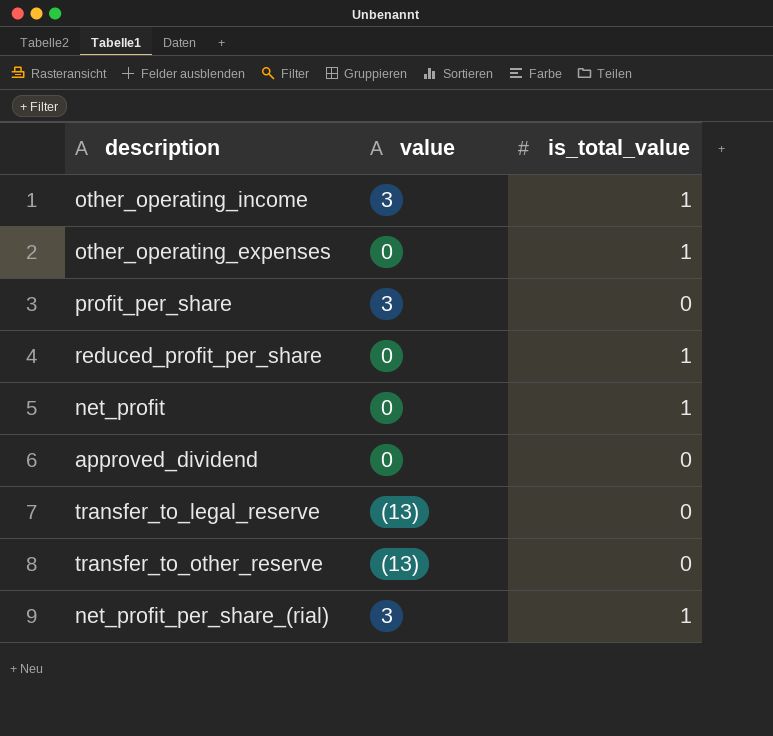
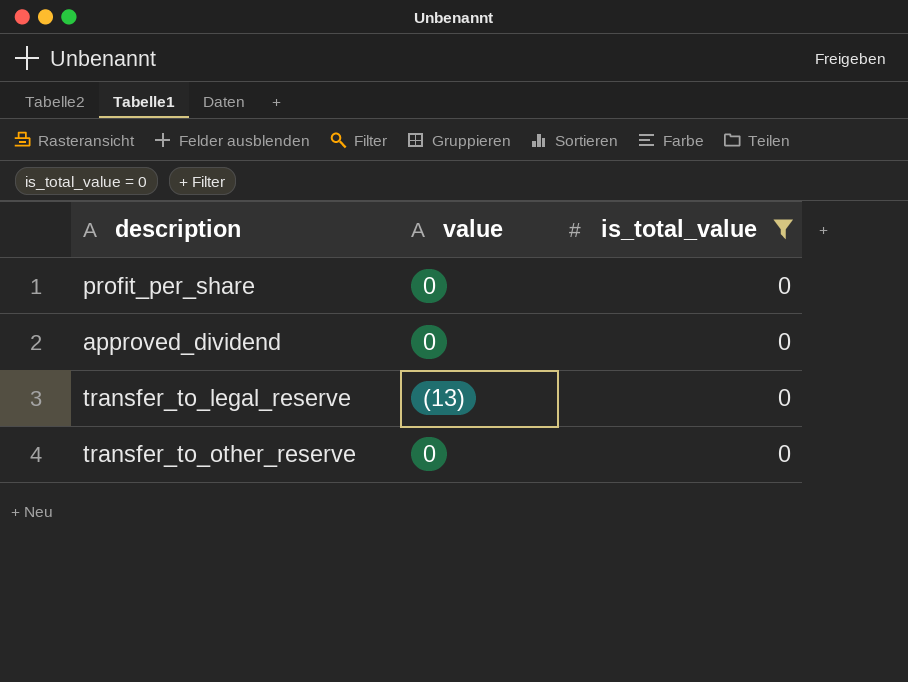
filter: none -> is_total_value = 0
profit_per_share | value: 3 -> 0
transfer_to_other_reserve | value: (13) -> 0

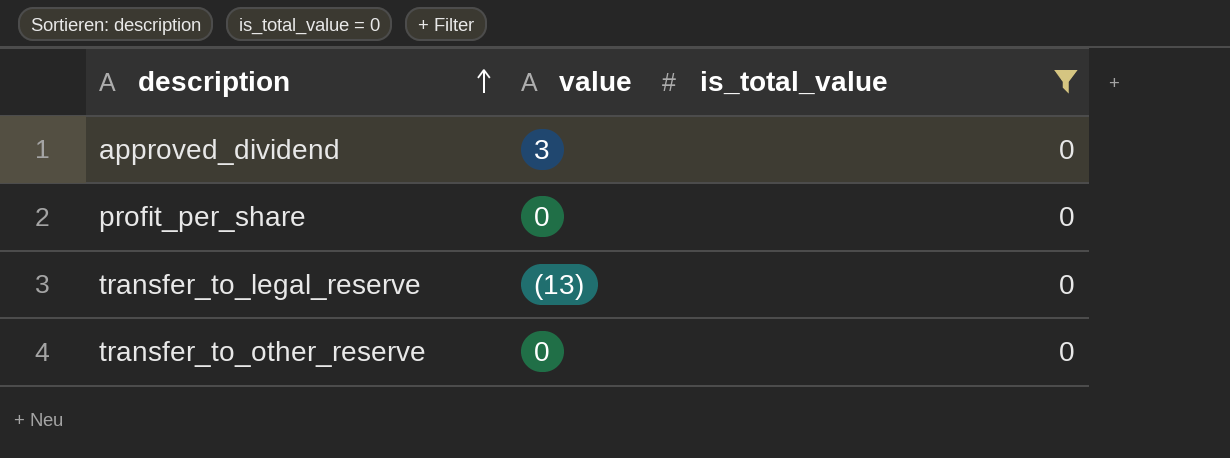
row order: none -> description ascending
approved_dividend | value: 0 -> 3

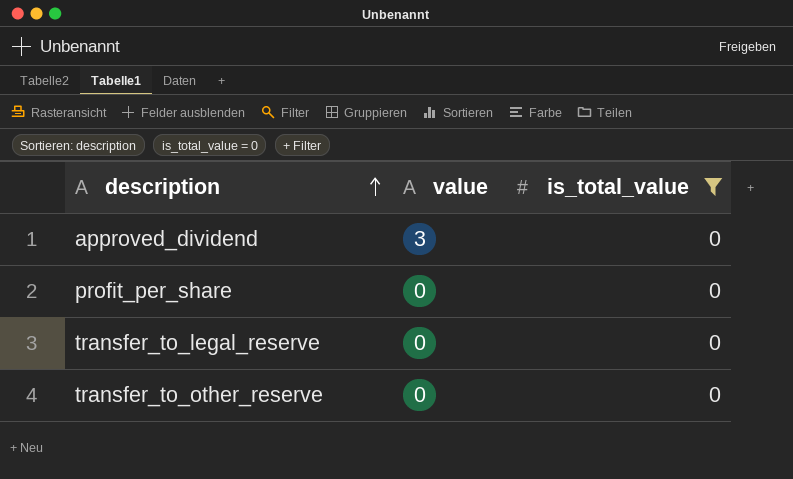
transfer_to_legal_reserve | value: (13) -> 0

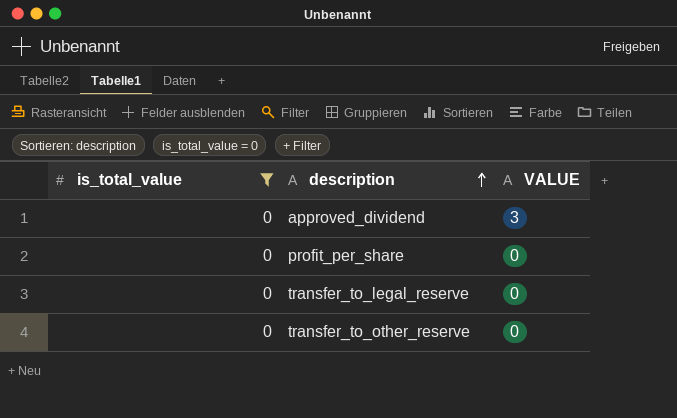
column is_total_value | position: 3 -> 1
column name: value -> VALUE

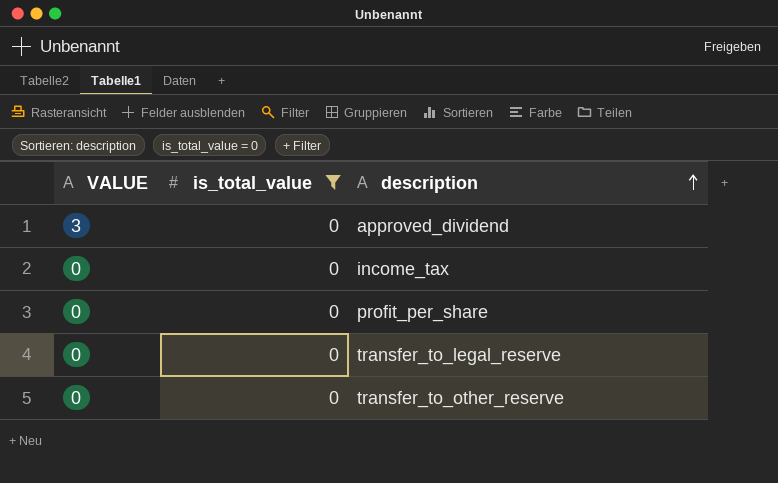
column VALUE | position: 3 -> 1
row income_tax: none -> 0 | 0

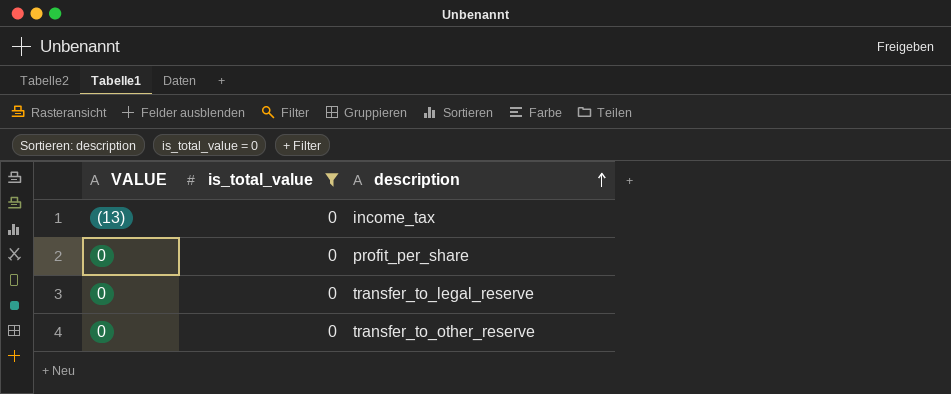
row approved_dividend: 3 | 0 -> none
income_tax | VALUE: 0 -> (13)

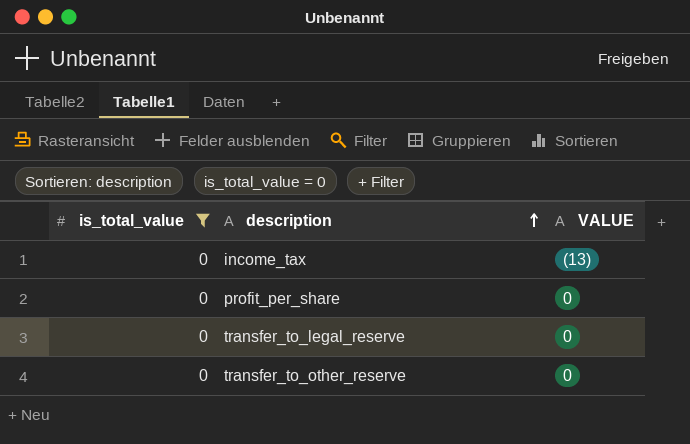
column VALUE | position: 1 -> 3

